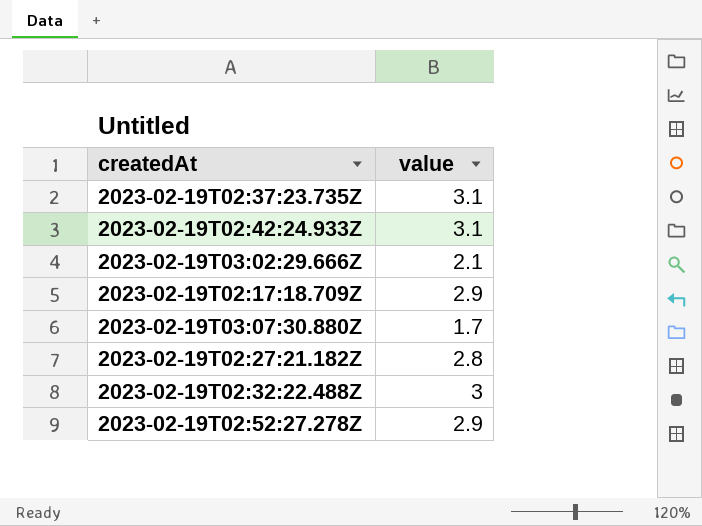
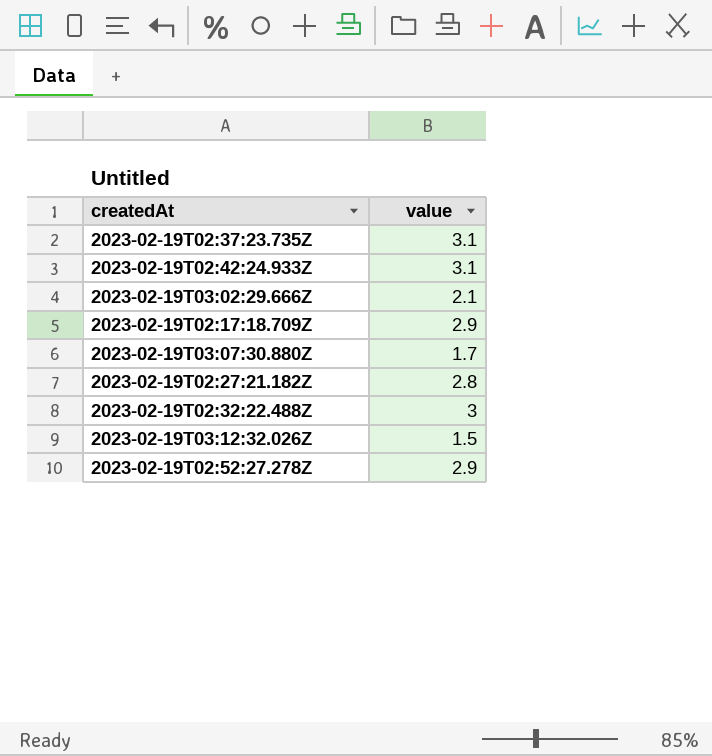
row 2023-02-19T03:12:32.026Z: none -> 1.5

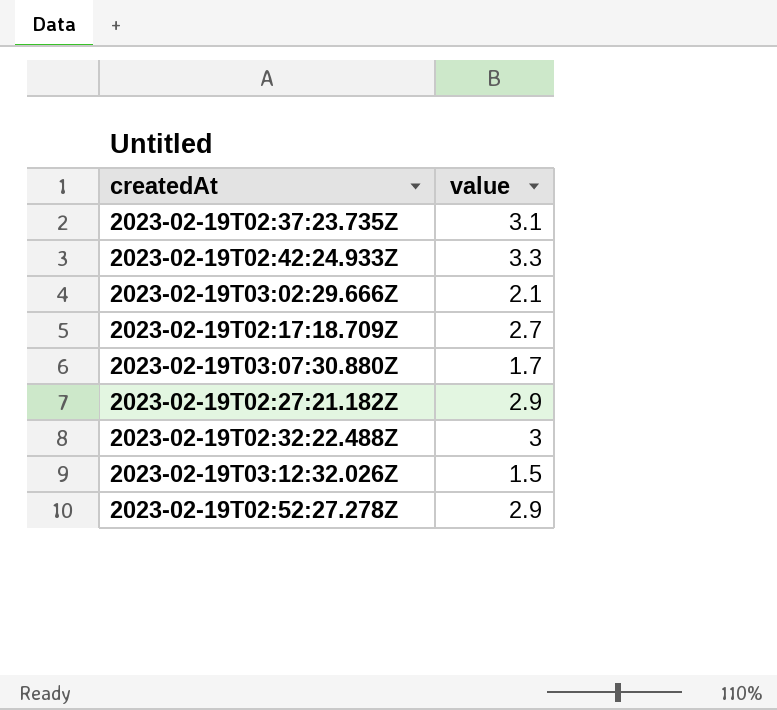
2023-02-19T02:42:24.933Z | value: 3.1 -> 3.3
2023-02-19T02:17:18.709Z | value: 2.9 -> 2.7
2023-02-19T02:27:21.182Z | value: 2.8 -> 2.9

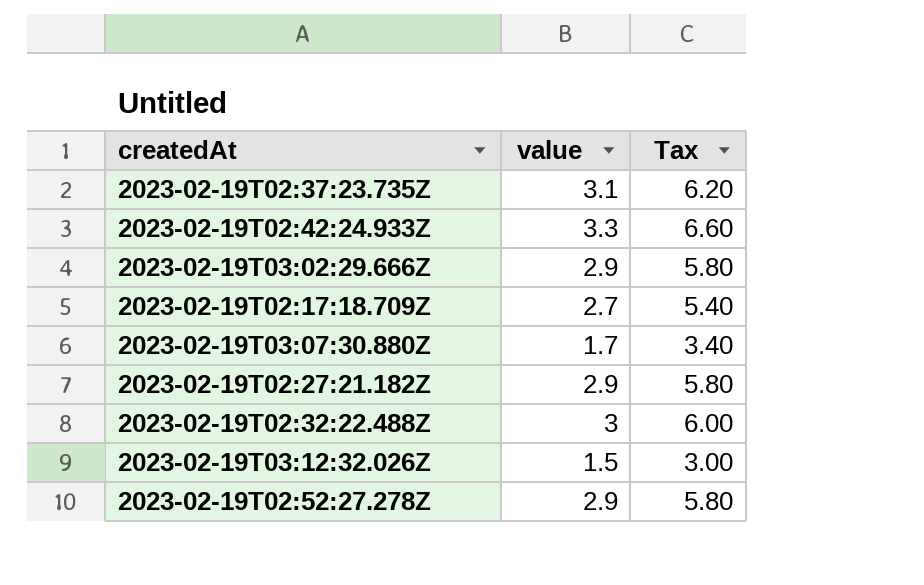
column Tax | formula: none -> [value] * 2
2023-02-19T03:02:29.666Z | value: 2.1 -> 2.9

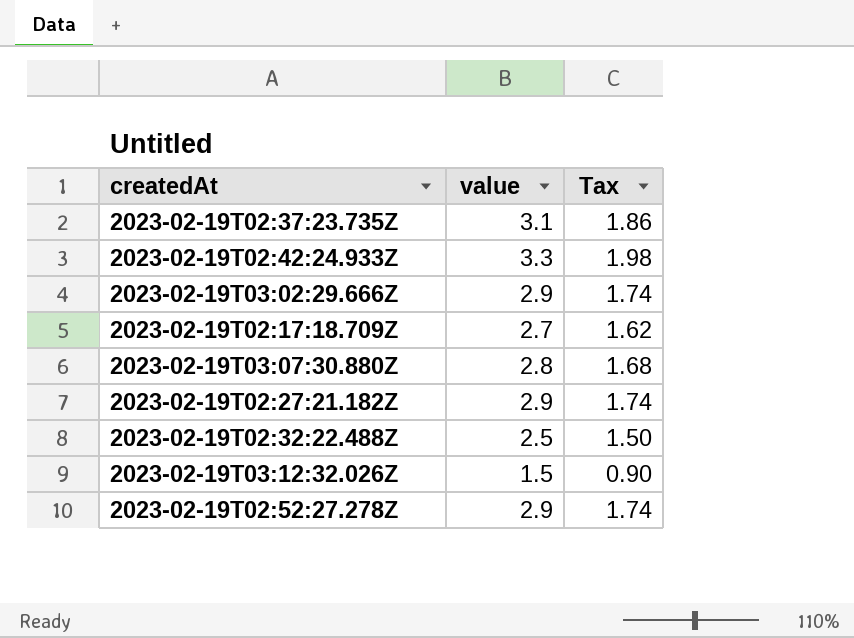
column Tax | formula: [value] * 2 -> [value] * 0.6
2023-02-19T03:07:30.880Z | value: 1.7 -> 2.8
2023-02-19T02:32:22.488Z | value: 3 -> 2.5

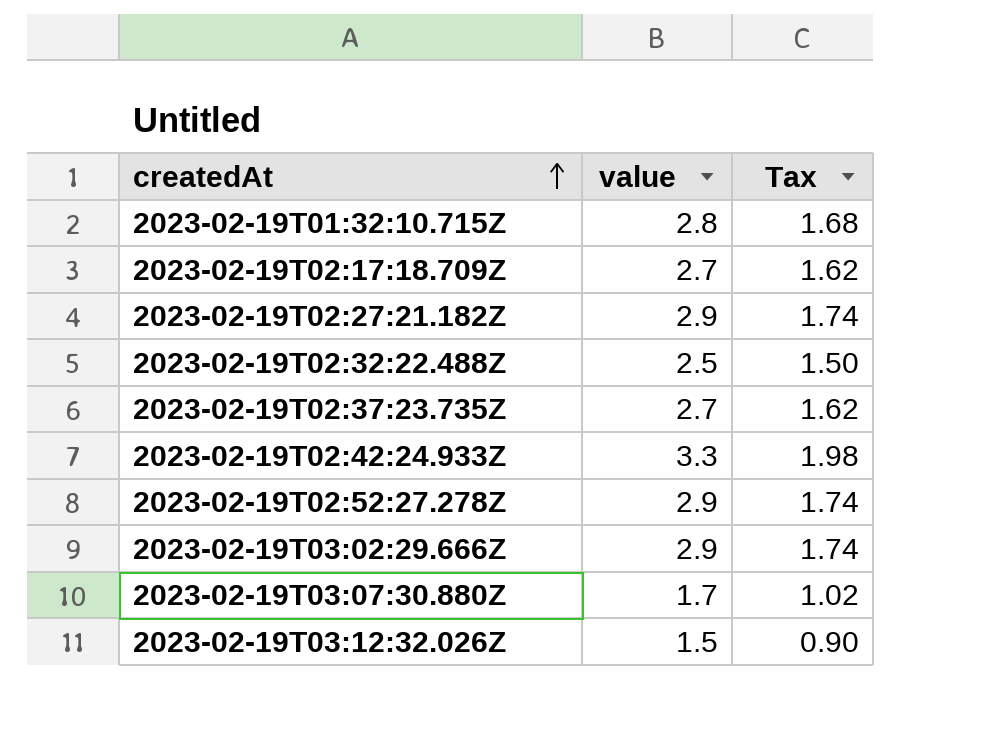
row order: none -> createdAt ascending
row 2023-02-19T01:32:10.715Z: none -> 2.8 | 1.68
2023-02-19T02:37:23.735Z | value: 3.1 -> 2.7
2023-02-19T02:37:23.735Z | Tax: 1.86 -> 1.62
2023-02-19T03:07:30.880Z | value: 2.8 -> 1.7
2023-02-19T03:07:30.880Z | Tax: 1.68 -> 1.02

